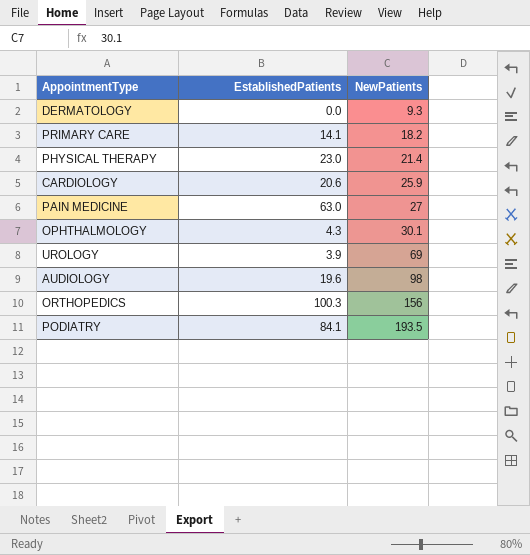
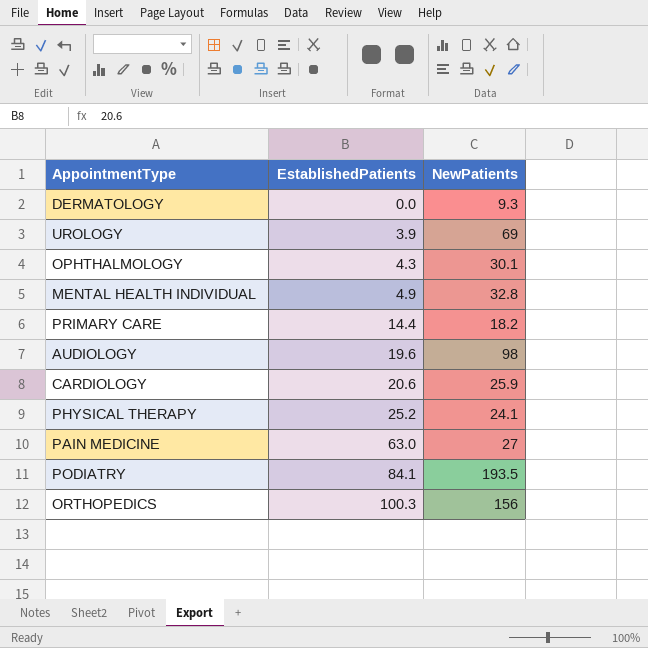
row order: NewPatients ascending -> EstablishedPatients ascending
row MENTAL HEALTH INDIVIDUAL: none -> 4.9 | 32.8
PRIMARY CARE | EstablishedPatients: 14.1 -> 14.4
PHYSICAL THERAPY | EstablishedPatients: 23.0 -> 25.2
PHYSICAL THERAPY | NewPatients: 21.4 -> 24.1

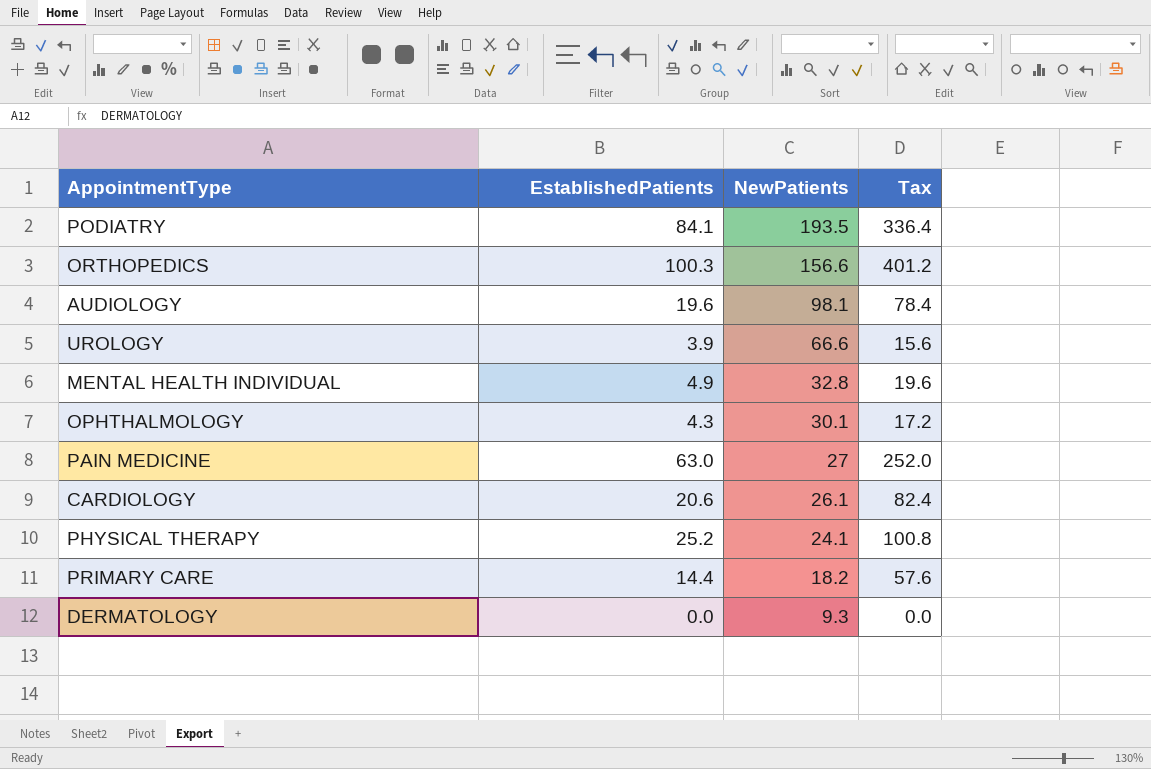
row order: EstablishedPatients ascending -> NewPatients descending
column Tax | formula: none -> [EstablishedPatients] * 4
ORTHOPEDICS | NewPatients: 156 -> 156.6
AUDIOLOGY | NewPatients: 98 -> 98.1
UROLOGY | NewPatients: 69 -> 66.6
CARDIOLOGY | NewPatients: 25.9 -> 26.1

